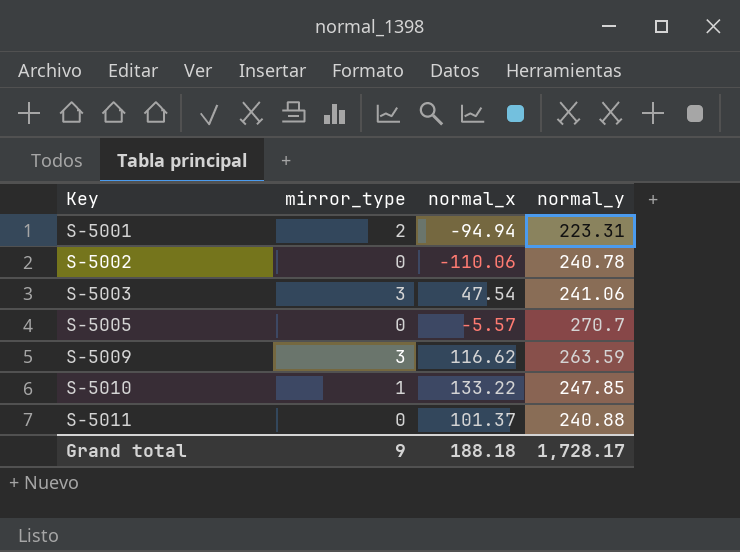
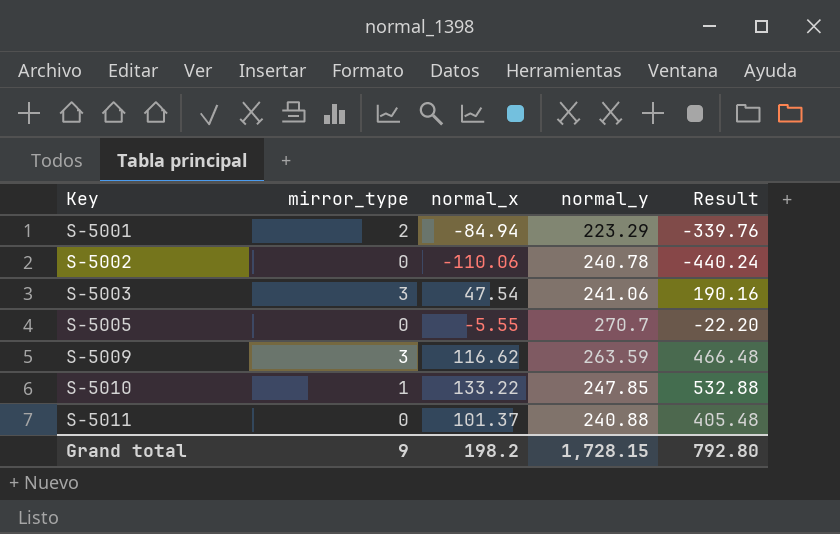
column Result | formula: none -> [normal_x] * 4
S-5001 | normal_x: -94.94 -> -84.94
S-5001 | normal_y: 223.31 -> 223.29
S-5005 | normal_x: -5.57 -> -5.55
Grand total | normal_x: 188.18 -> 198.2
Grand total | normal_y: 1,728.17 -> 1,728.15

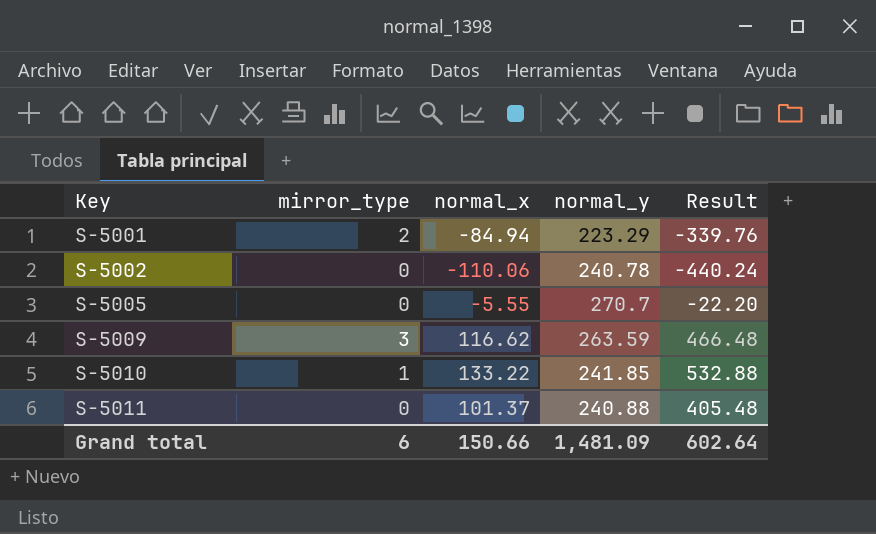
row S-5003: 3 | 47.54 | 241.06 | 190.16 -> none
S-5010 | normal_y: 247.85 -> 241.85
Grand total | mirror_type: 9 -> 6
Grand total | normal_x: 198.2 -> 150.66
Grand total | normal_y: 1,728.15 -> 1,481.09
Grand total | Result: 792.80 -> 602.64

